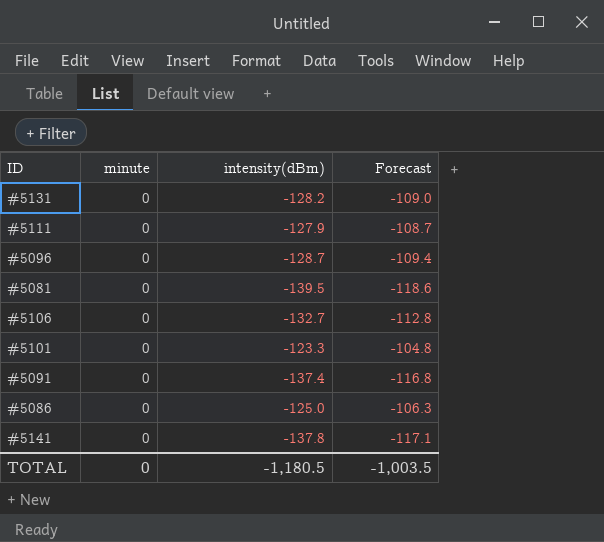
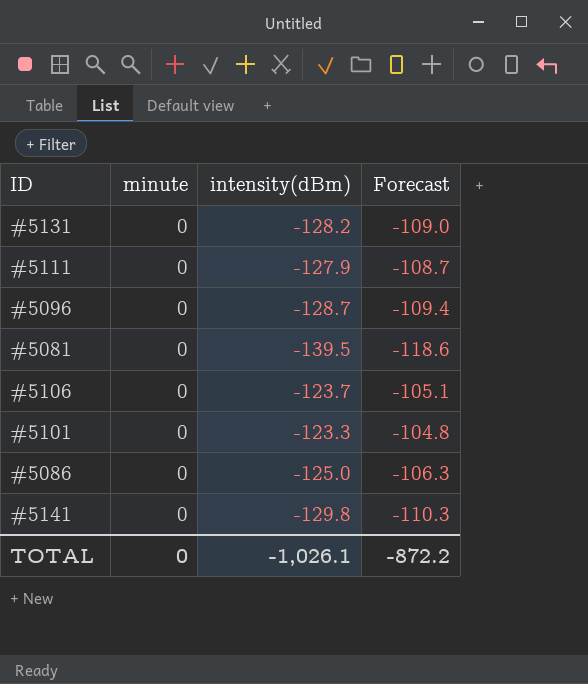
row #5091: 0 | -137.4 | -116.8 -> none
#5106 | intensity(dBm): -132.7 -> -123.7
#5106 | Forecast: -112.8 -> -105.1
#5141 | intensity(dBm): -137.8 -> -129.8
#5141 | Forecast: -117.1 -> -110.3
TOTAL | intensity(dBm): -1,180.5 -> -1,026.1
TOTAL | Forecast: -1,003.5 -> -872.2

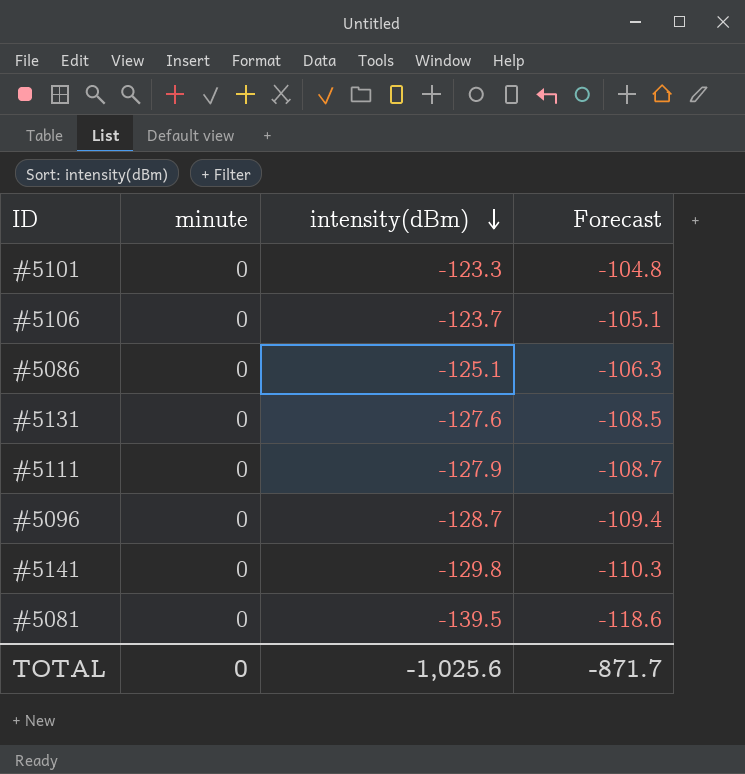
row order: none -> intensity(dBm) descending
#5086 | intensity(dBm): -125.0 -> -125.1
#5131 | intensity(dBm): -128.2 -> -127.6
#5131 | Forecast: -109.0 -> -108.5
TOTAL | intensity(dBm): -1,026.1 -> -1,025.6
TOTAL | Forecast: -872.2 -> -871.7

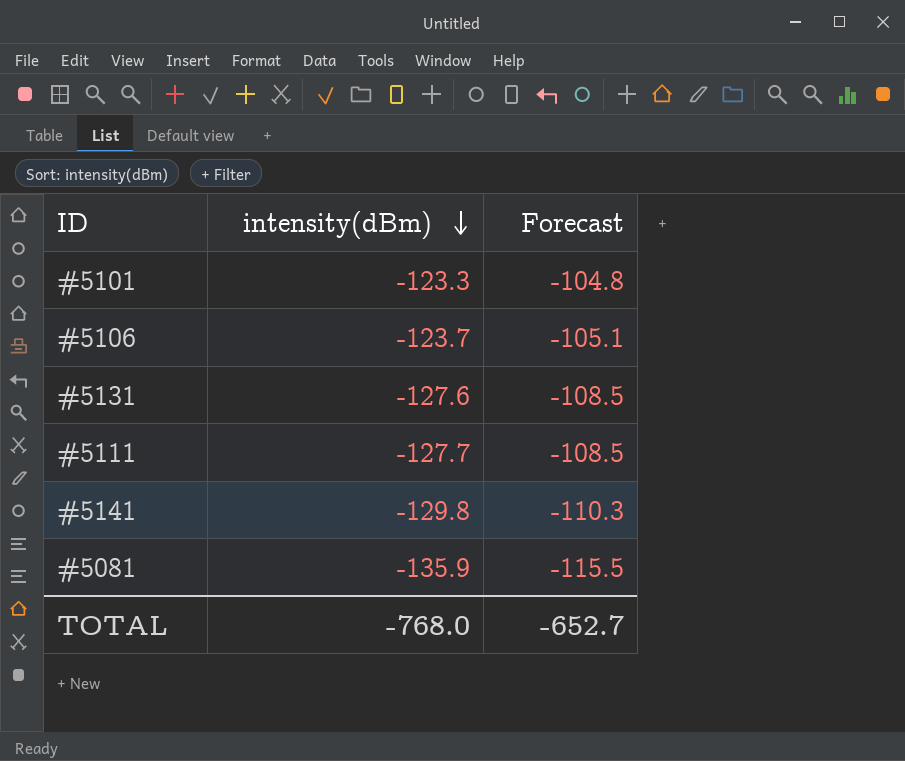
column minute | position: 2 -> none
row #5086: 0 | -125.1 | -106.3 -> none
row #5096: 0 | -128.7 | -109.4 -> none
#5111 | intensity(dBm): -127.9 -> -127.7
#5111 | Forecast: -108.7 -> -108.5
#5081 | intensity(dBm): -139.5 -> -135.9
#5081 | Forecast: -118.6 -> -115.5
TOTAL | intensity(dBm): -1,025.6 -> -768.0
TOTAL | Forecast: -871.7 -> -652.7

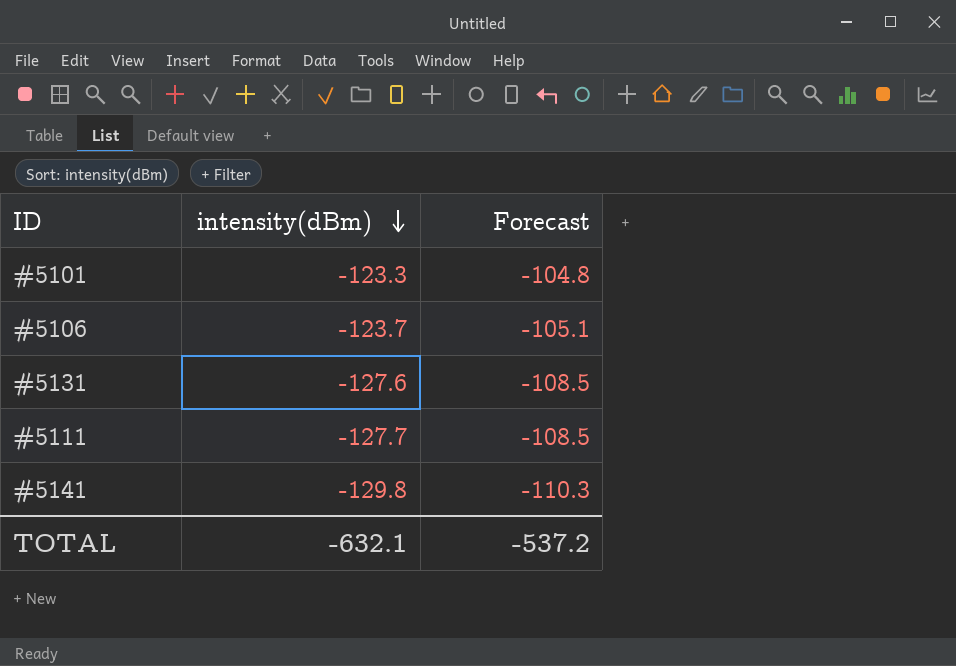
row #5081: -135.9 | -115.5 -> none
TOTAL | intensity(dBm): -768.0 -> -632.1
TOTAL | Forecast: -652.7 -> -537.2

